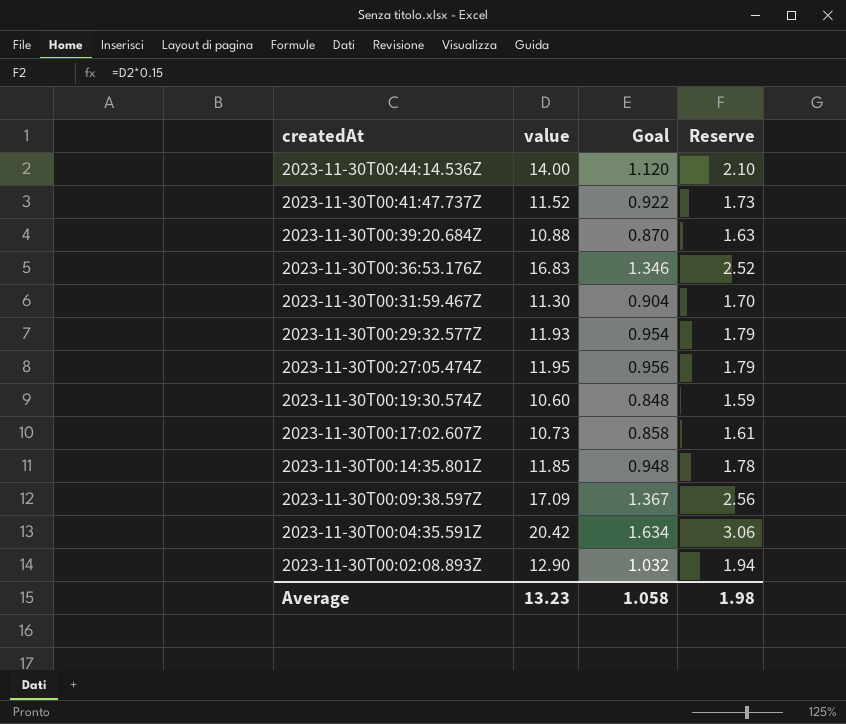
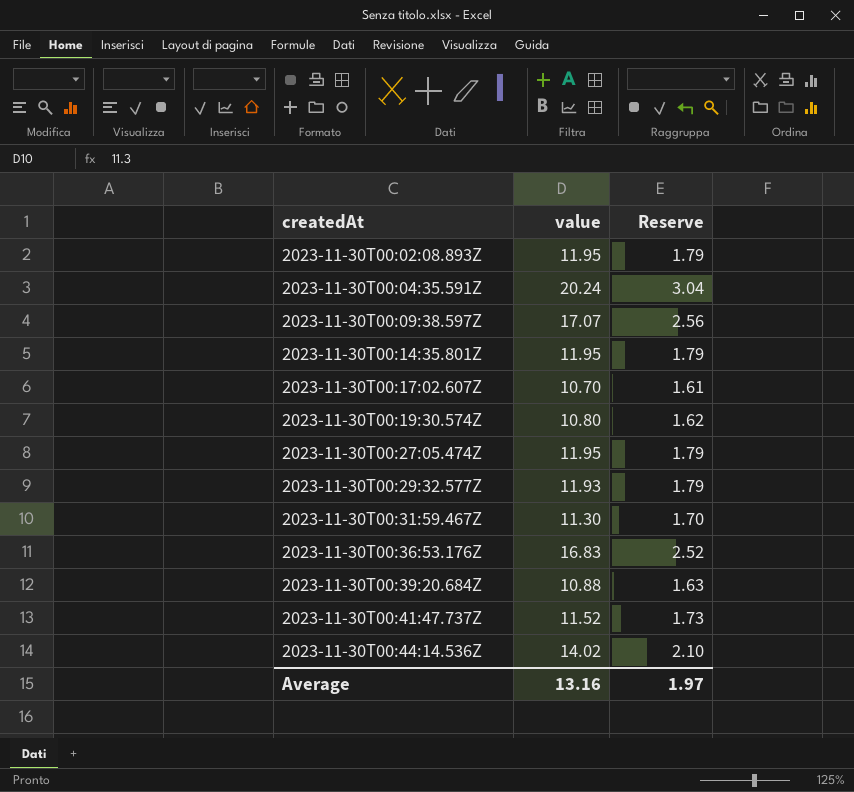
row order: createdAt descending -> createdAt ascending
column Goal | formula: [value] * 0.08 -> none
2023-11-30T00:02:08.893Z | value: 12.90 -> 11.95
2023-11-30T00:02:08.893Z | Reserve: 1.94 -> 1.79
2023-11-30T00:04:35.591Z | value: 20.42 -> 20.24
2023-11-30T00:04:35.591Z | Reserve: 3.06 -> 3.04
2023-11-30T00:09:38.597Z | value: 17.09 -> 17.07
2023-11-30T00:14:35.801Z | value: 11.85 -> 11.95
2023-11-30T00:14:35.801Z | Reserve: 1.78 -> 1.79
2023-11-30T00:17:02.607Z | value: 10.73 -> 10.70
2023-11-30T00:19:30.574Z | value: 10.60 -> 10.80
2023-11-30T00:19:30.574Z | Reserve: 1.59 -> 1.62
2023-11-30T00:44:14.536Z | value: 14.00 -> 14.02
Average | value: 13.23 -> 13.16
Average | Reserve: 1.98 -> 1.97

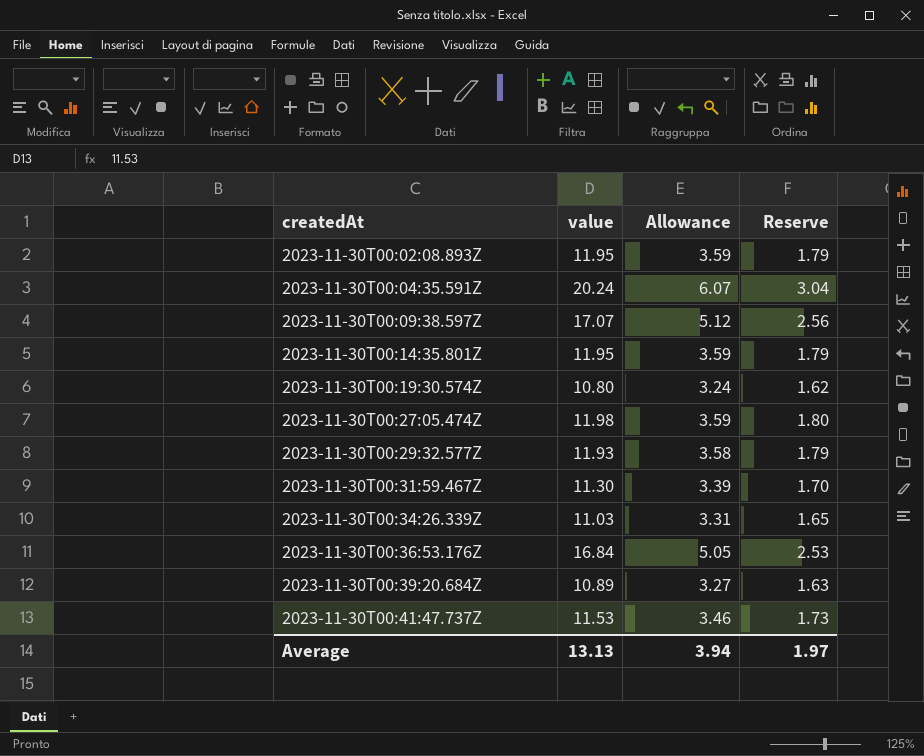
column Allowance | formula: none -> [value] * 0.3
row 2023-11-30T00:17:02.607Z: 10.70 | 1.61 -> none
row 2023-11-30T00:44:14.536Z: 14.02 | 2.10 -> none
2023-11-30T00:27:05.474Z | value: 11.95 -> 11.98
2023-11-30T00:27:05.474Z | Reserve: 1.79 -> 1.80
row 2023-11-30T00:34:26.339Z: none -> 11.03 | 3.31 | 1.65
2023-11-30T00:36:53.176Z | value: 16.83 -> 16.84
2023-11-30T00:36:53.176Z | Reserve: 2.52 -> 2.53
2023-11-30T00:39:20.684Z | value: 10.88 -> 10.89
2023-11-30T00:41:47.737Z | value: 11.52 -> 11.53
Average | value: 13.16 -> 13.13

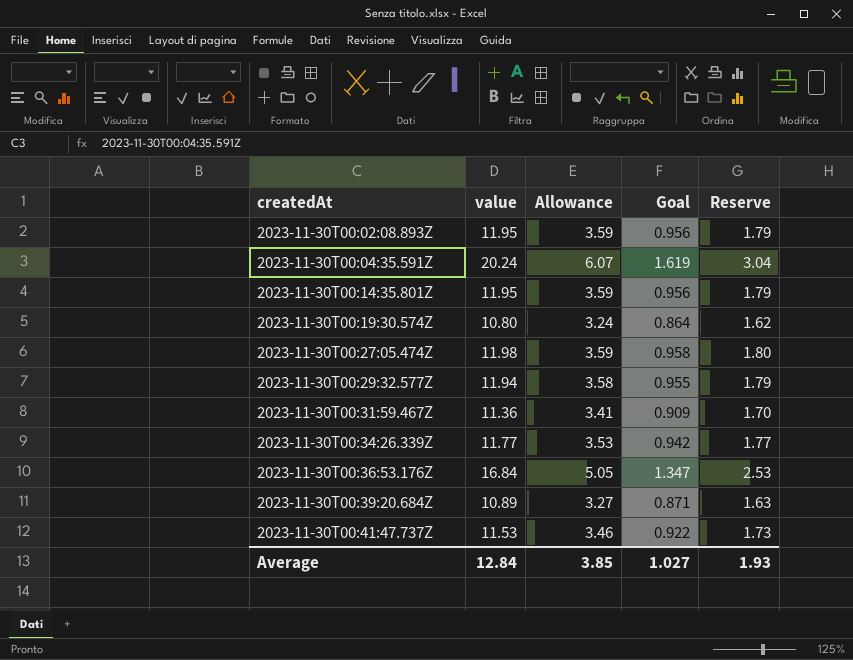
column Goal | formula: none -> [value] * 0.08
row 2023-11-30T00:09:38.597Z: 17.07 | 5.12 | 2.56 -> none
2023-11-30T00:29:32.577Z | value: 11.93 -> 11.94
2023-11-30T00:31:59.467Z | value: 11.30 -> 11.36
2023-11-30T00:31:59.467Z | Allowance: 3.39 -> 3.41
2023-11-30T00:34:26.339Z | value: 11.03 -> 11.77
2023-11-30T00:34:26.339Z | Allowance: 3.31 -> 3.53
2023-11-30T00:34:26.339Z | Reserve: 1.65 -> 1.77
Average | value: 13.13 -> 12.84
Average | Allowance: 3.94 -> 3.85
Average | Reserve: 1.97 -> 1.93

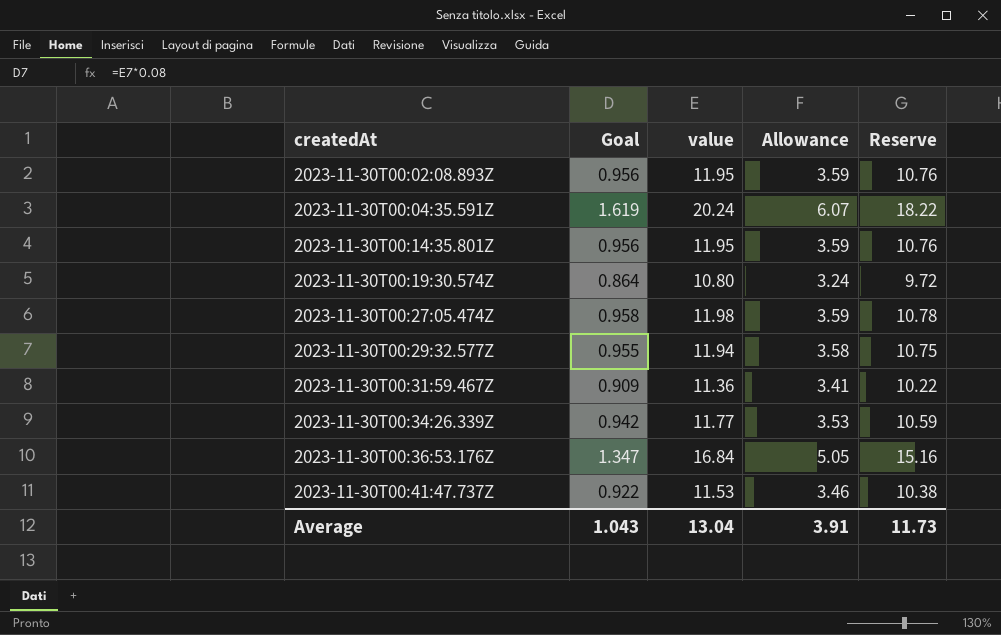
column Goal | position: 4 -> 2
column Reserve | formula: [value] * 0.15 -> [value] * 0.9
row 2023-11-30T00:39:20.684Z: 10.89 | 3.27 | 0.871 | 1.63 -> none
Average | Goal: 1.027 -> 1.043
Average | value: 12.84 -> 13.04
Average | Allowance: 3.85 -> 3.91
Average | Reserve: 1.93 -> 11.73

